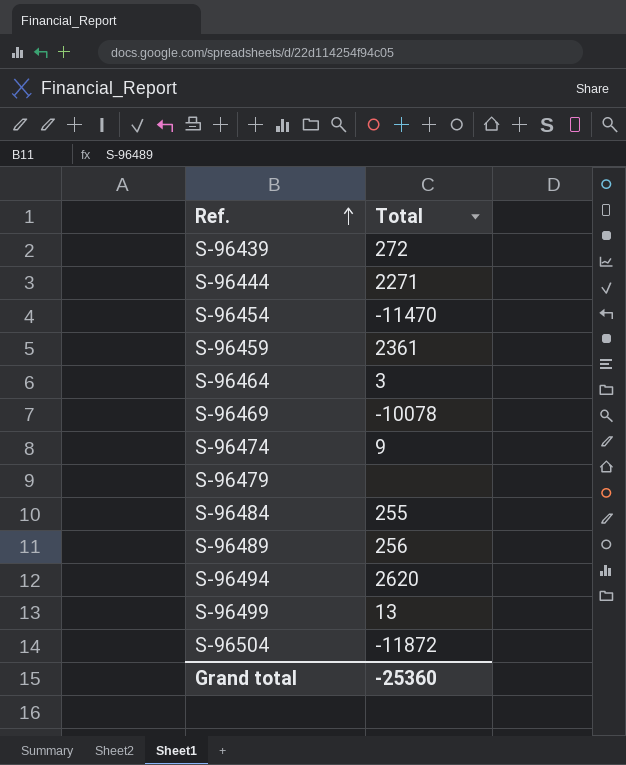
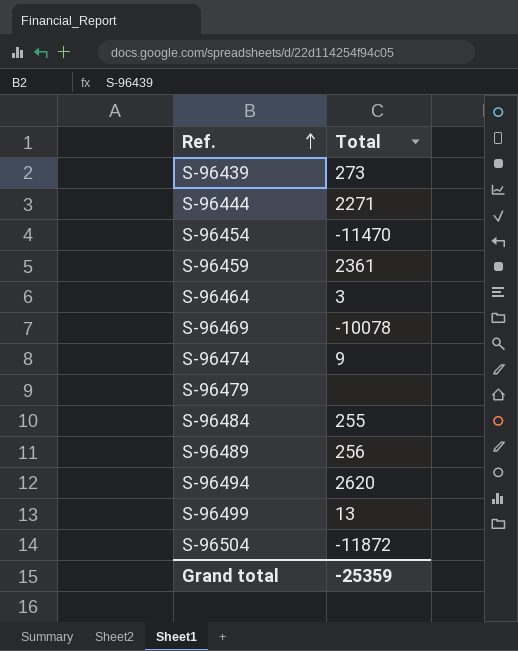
S-96439 | Total: 272 -> 273
Grand total | Total: -25360 -> -25359

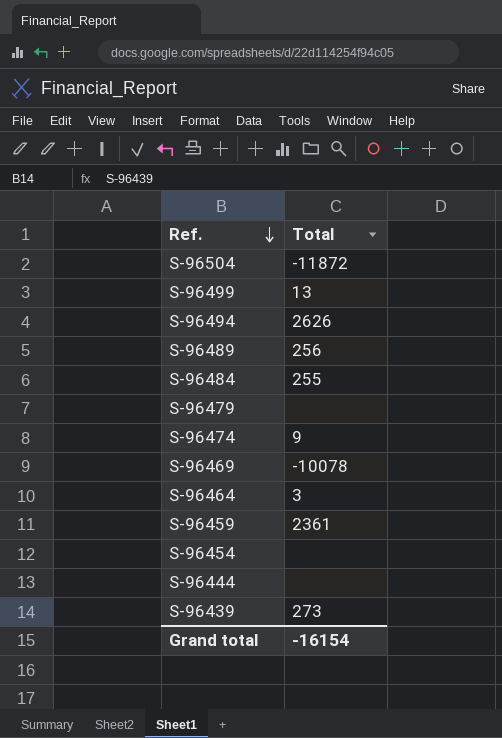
row order: Ref. ascending -> Ref. descending
S-96494 | Total: 2620 -> 2626
S-96454 | Total: -11470 -> none
S-96444 | Total: 2271 -> none
Grand total | Total: -25359 -> -16154

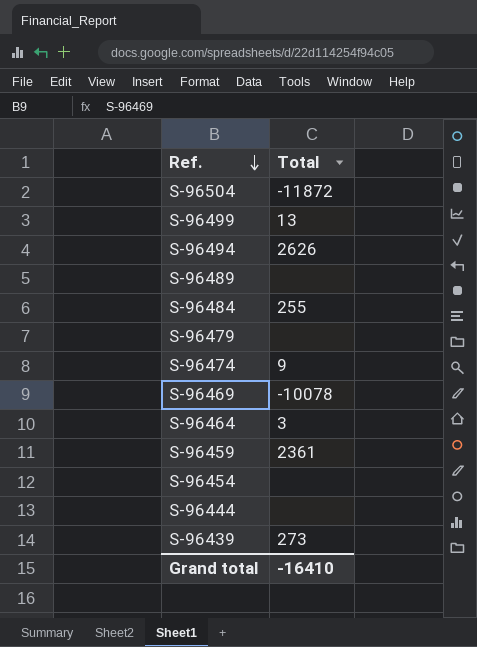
S-96489 | Total: 256 -> none
Grand total | Total: -16154 -> -16410

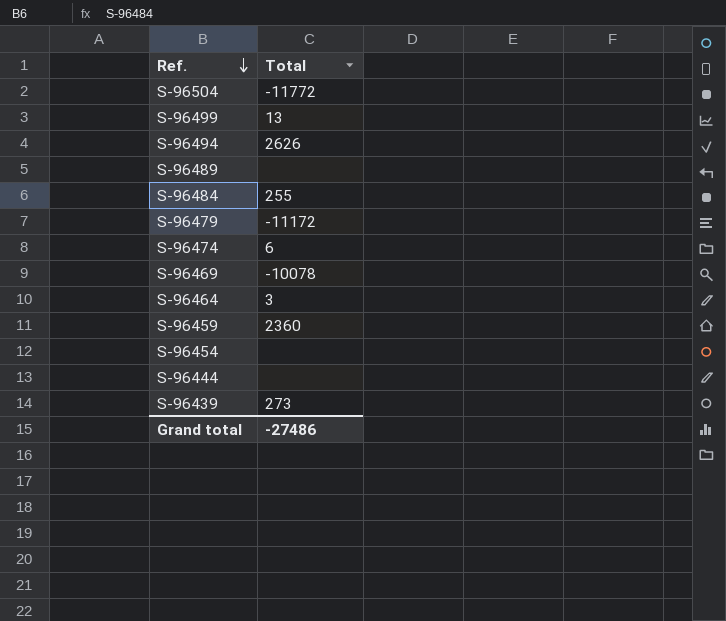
S-96504 | Total: -11872 -> -11772
S-96479 | Total: none -> -11172
S-96474 | Total: 9 -> 6
S-96459 | Total: 2361 -> 2360
Grand total | Total: -16410 -> -27486

